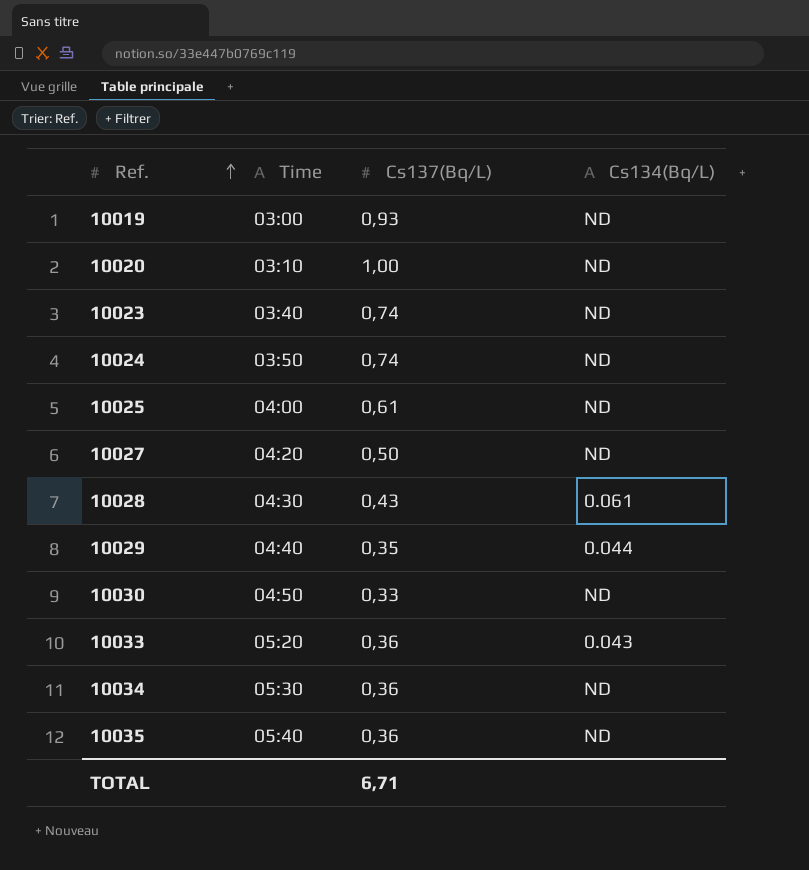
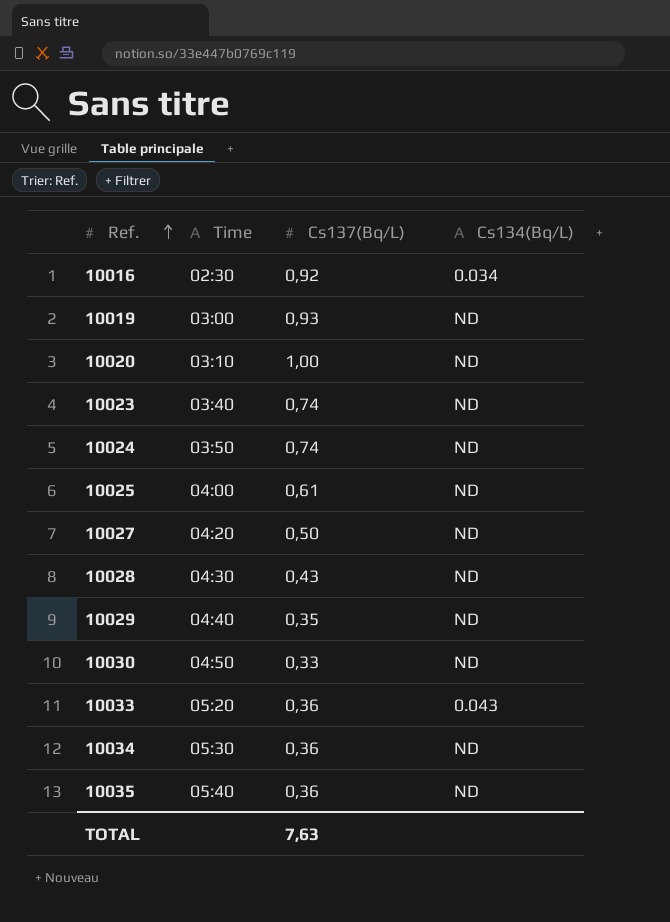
row 10016: none -> 02:30 | 0,92 | 0.034
10028 | Cs134(Bq/L): 0.061 -> ND
10029 | Cs134(Bq/L): 0.044 -> ND
TOTAL | Cs137(Bq/L): 6,71 -> 7,63

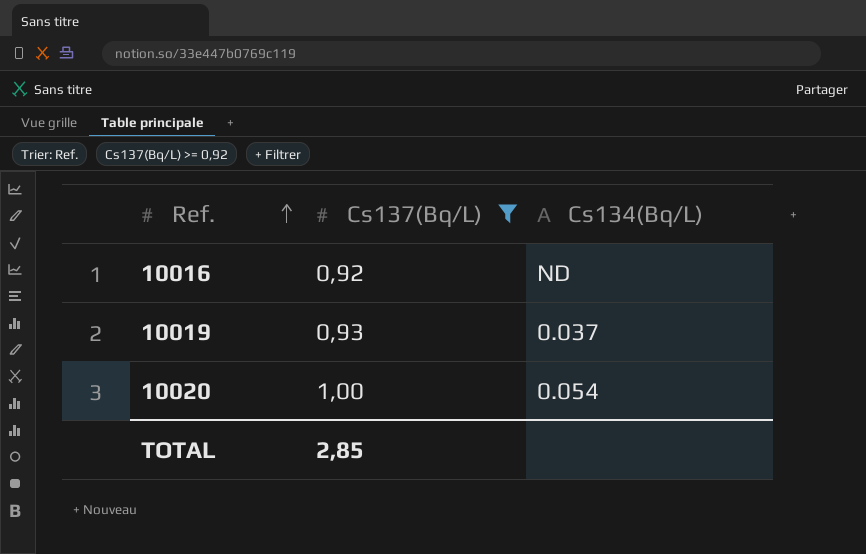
filter: none -> Cs137(Bq/L) >= 0,92
column Time | position: 2 -> none
10016 | Cs134(Bq/L): 0.034 -> ND
10019 | Cs134(Bq/L): ND -> 0.037
10020 | Cs134(Bq/L): ND -> 0.054
TOTAL | Cs137(Bq/L): 7,63 -> 2,85

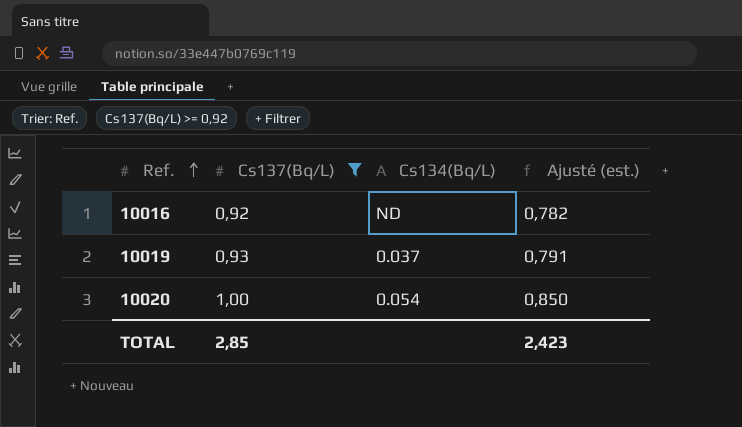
column Ajusté (est.) | formula: none -> [Cs137(Bq/L)] * 0,85

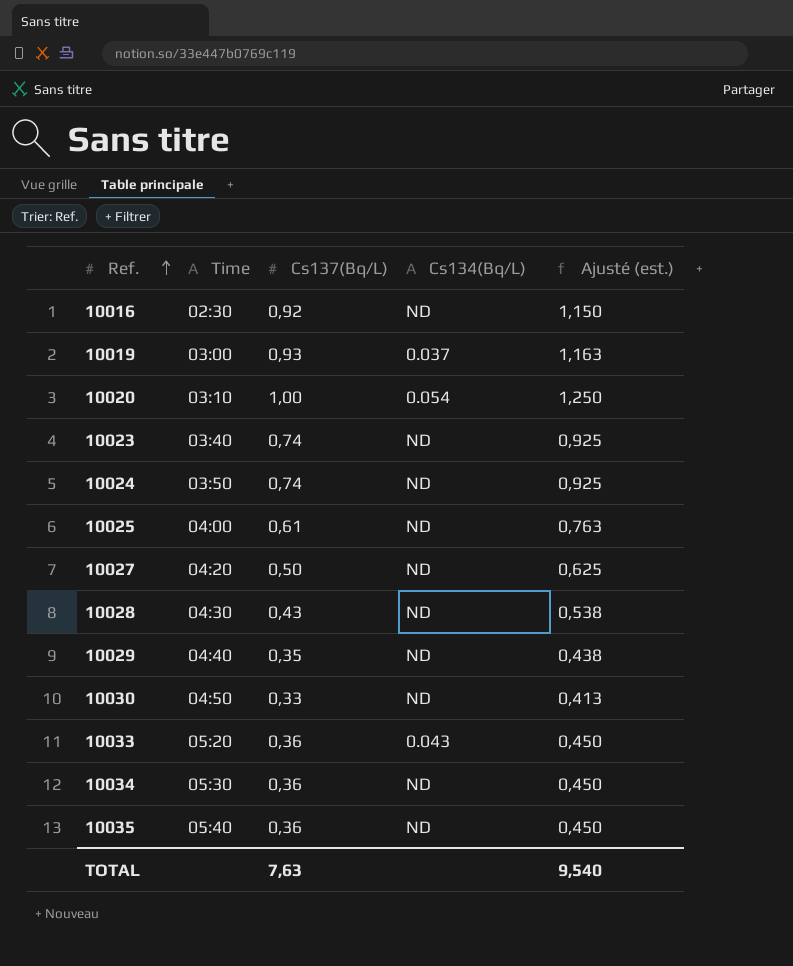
filter: Cs137(Bq/L) >= 0,92 -> none
column Time | position: none -> 2
column Ajusté (est.) | formula: [Cs137(Bq/L)] * 0,85 -> [Cs137(Bq/L)] * 1,25
TOTAL | Cs137(Bq/L): 2,85 -> 7,63
TOTAL | Ajusté (est.): 2,423 -> 9,540

